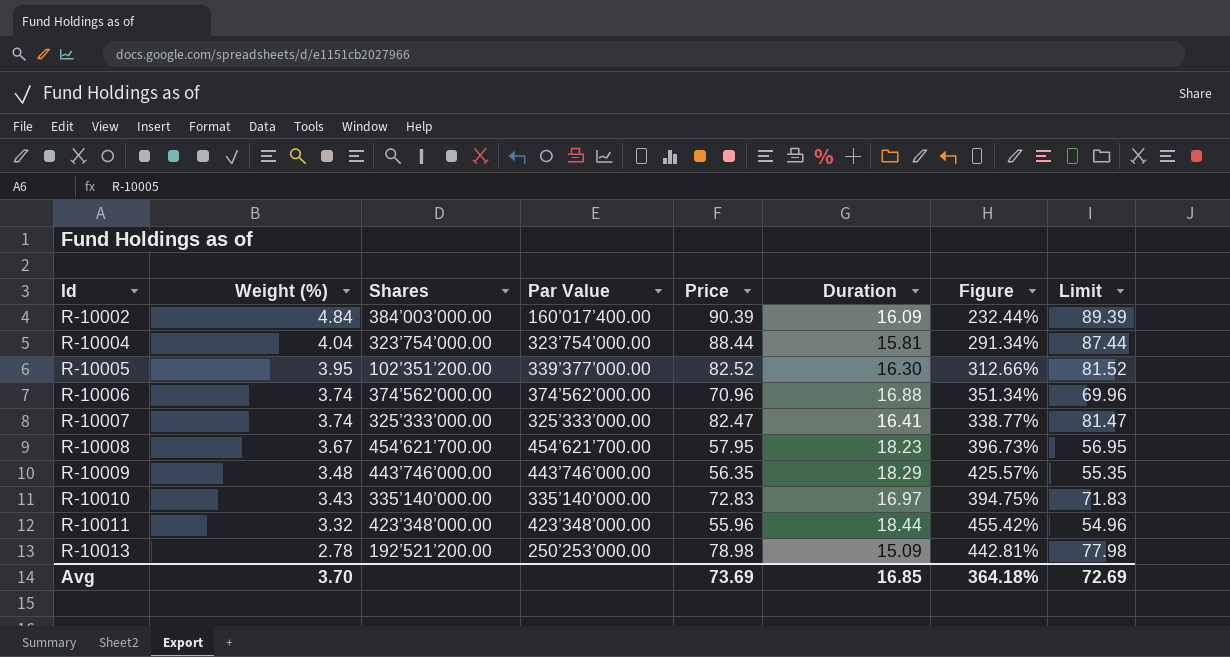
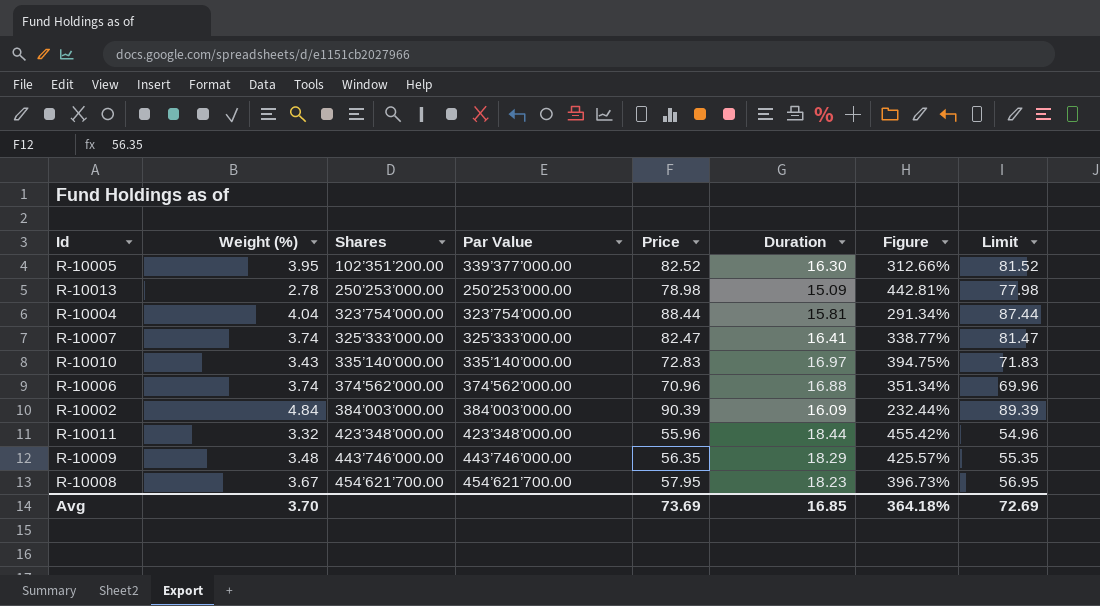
row order: Id ascending -> Shares ascending
R-10013 | Shares: 192’521’200.00 -> 250’253’000.00
R-10002 | Par Value: 160’017’400.00 -> 384’003’000.00

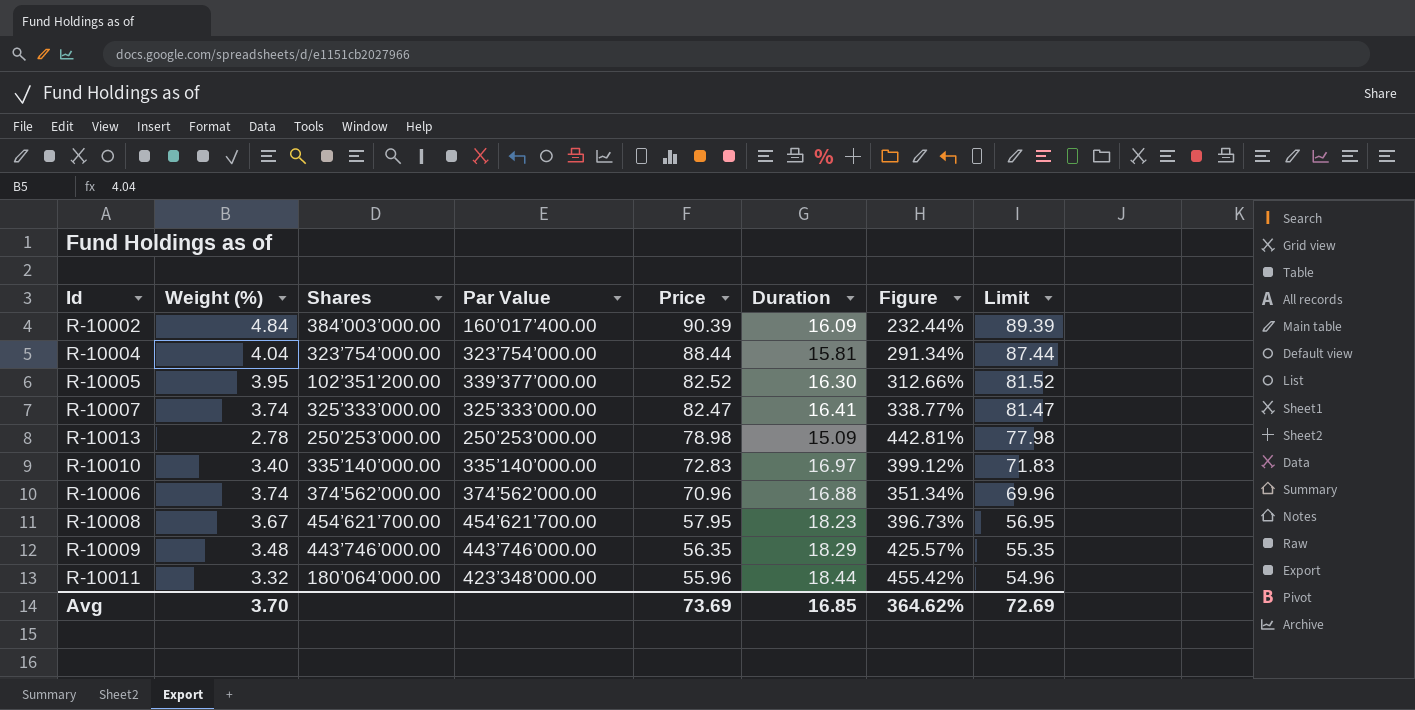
row order: Shares ascending -> Price descending
R-10002 | Par Value: 384’003’000.00 -> 160’017’400.00
R-10010 | Weight (%): 3.43 -> 3.40
R-10010 | Figure: 394.75% -> 399.12%
R-10011 | Shares: 423’348’000.00 -> 180’064’000.00
Avg | Figure: 364.18% -> 364.62%

